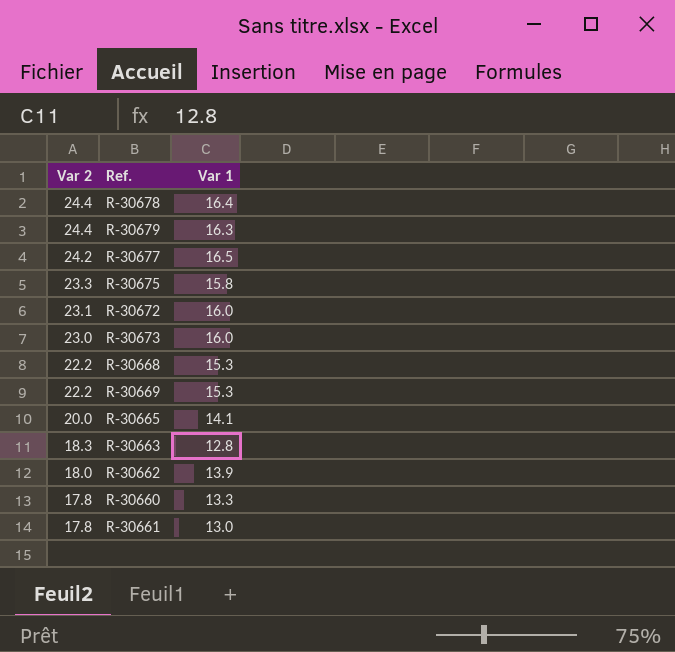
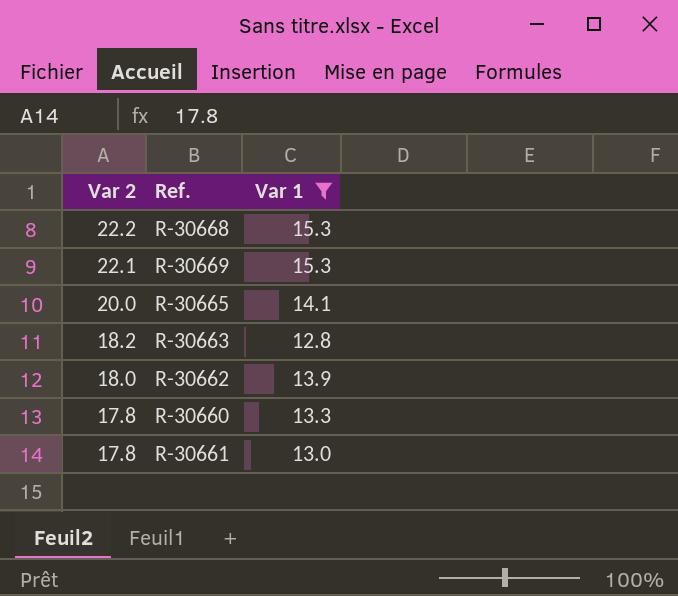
filter: none -> Var 1 <= 15.3
R-30669 | Var 2: 22.2 -> 22.1
R-30663 | Var 2: 18.3 -> 18.2

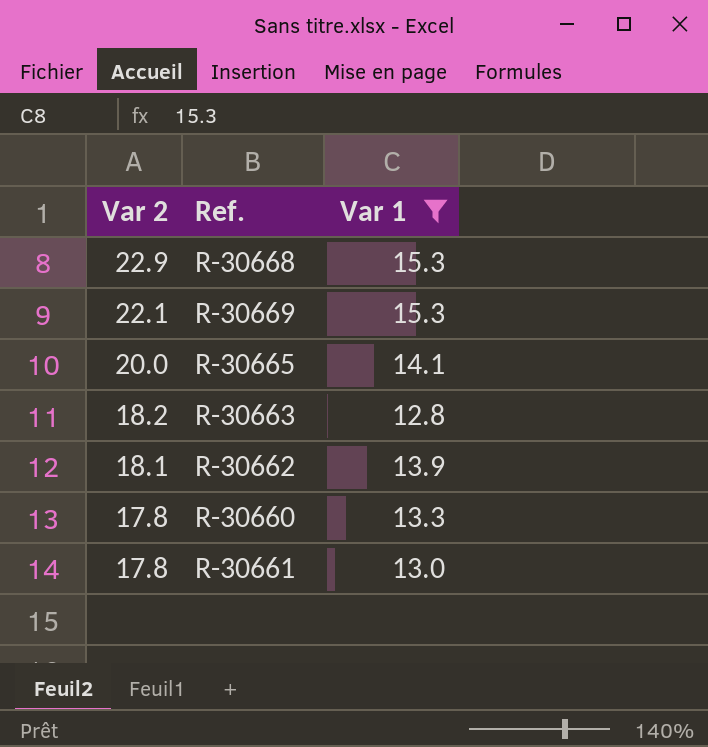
R-30668 | Var 2: 22.2 -> 22.9
R-30662 | Var 2: 18.0 -> 18.1

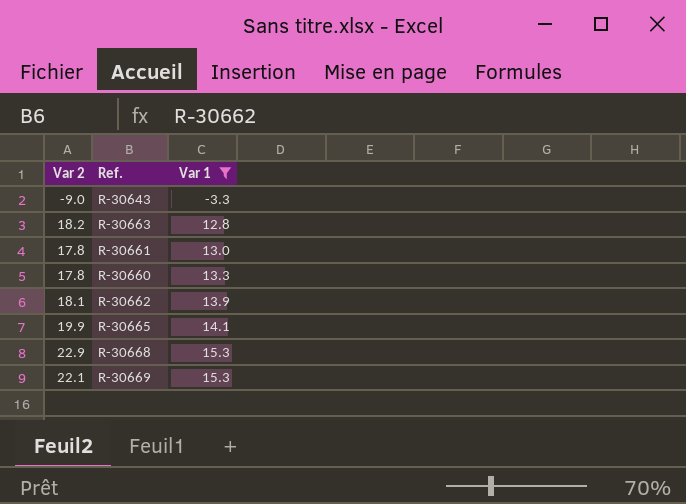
row order: Var 2 descending -> Var 1 ascending
row R-30643: none -> -9.0 | -3.3
R-30665 | Var 2: 20.0 -> 19.9

